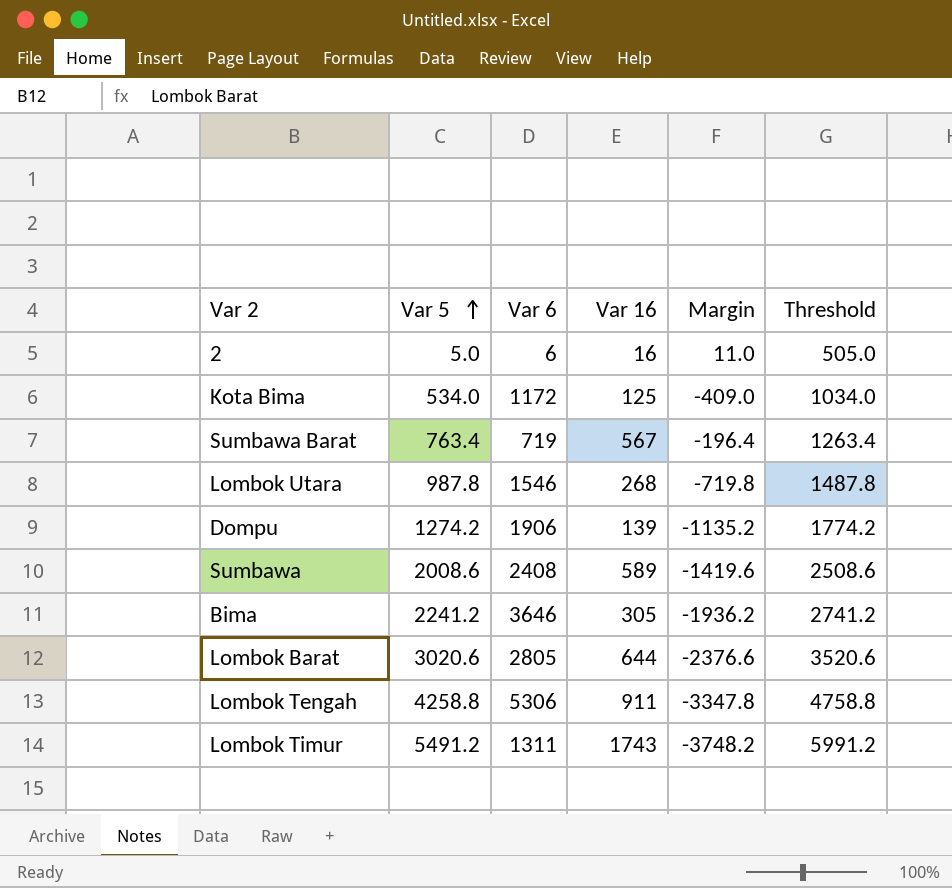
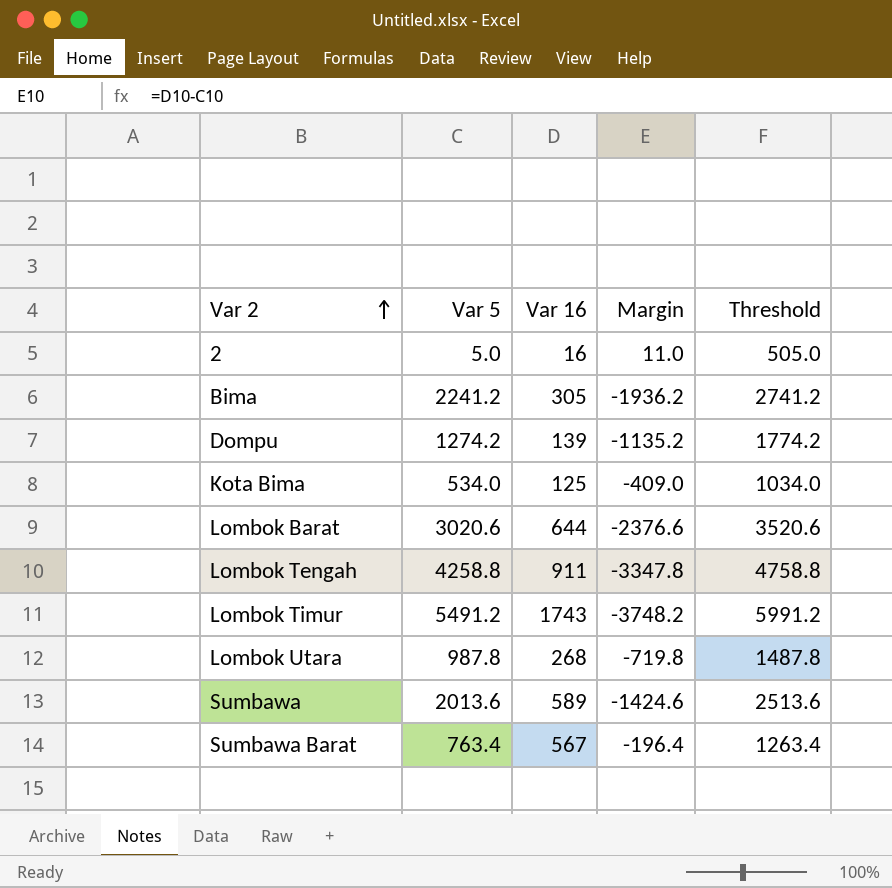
row order: Var 5 ascending -> Var 2 ascending
column Var 6 | position: 3 -> none
Sumbawa | Var 5: 2008.6 -> 2013.6
Sumbawa | Margin: -1419.6 -> -1424.6
Sumbawa | Threshold: 2508.6 -> 2513.6

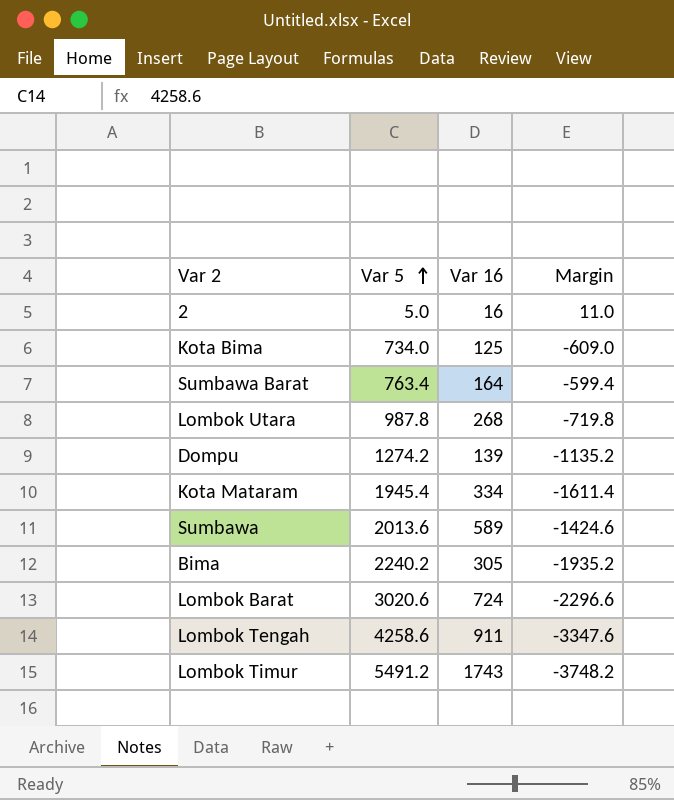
row order: Var 2 ascending -> Var 5 ascending
column Threshold | formula: [Var 5] + 500 -> none
Kota Bima | Var 5: 534.0 -> 734.0
Kota Bima | Margin: -409.0 -> -609.0
Sumbawa Barat | Var 16: 567 -> 164
Sumbawa Barat | Margin: -196.4 -> -599.4
row Kota Mataram: none -> 1945.4 | 334 | -1611.4
Bima | Var 5: 2241.2 -> 2240.2
Bima | Margin: -1936.2 -> -1935.2
Lombok Barat | Var 16: 644 -> 724
Lombok Barat | Margin: -2376.6 -> -2296.6
Lombok Tengah | Var 5: 4258.8 -> 4258.6
Lombok Tengah | Margin: -3347.8 -> -3347.6

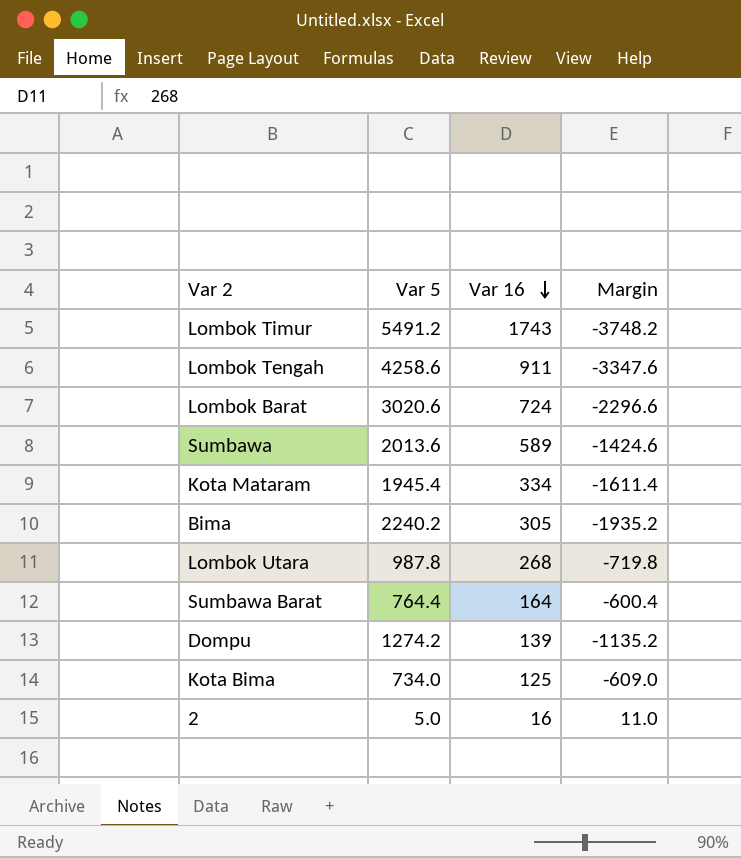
row order: Var 5 ascending -> Var 16 descending
Sumbawa Barat | Var 5: 763.4 -> 764.4
Sumbawa Barat | Margin: -599.4 -> -600.4

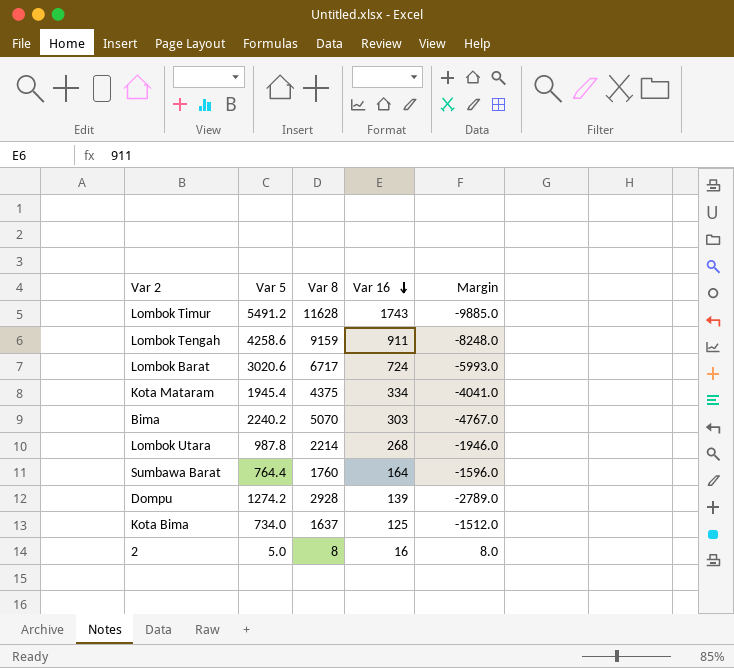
column Var 8 | position: none -> 3
column Margin | formula: [Var 16] - [Var 5] -> [Var 16] - [Var 8]
row Sumbawa: 2013.6 | 589 | -1424.6 -> none
Bima | Var 16: 305 -> 303

